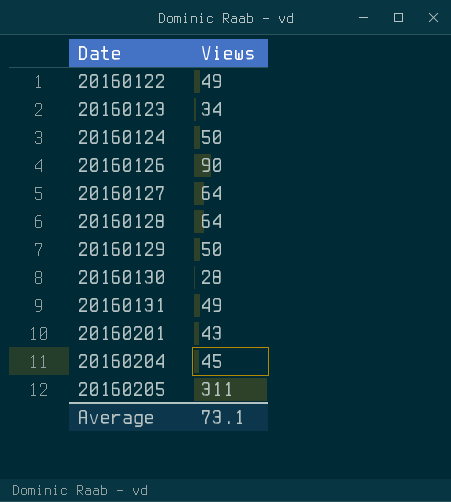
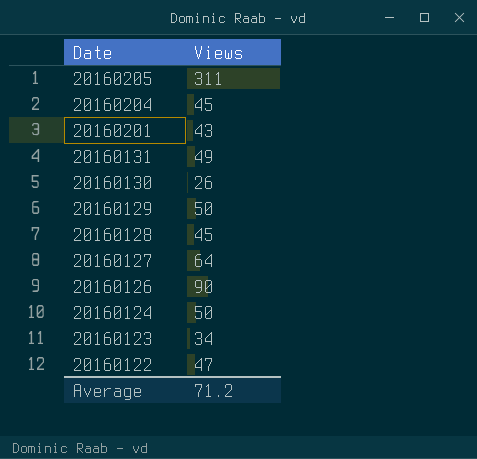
row order: Date ascending -> Date descending
20160130 | Views: 28 -> 26
20160128 | Views: 64 -> 45
20160122 | Views: 49 -> 47
Average | Views: 73.1 -> 71.2

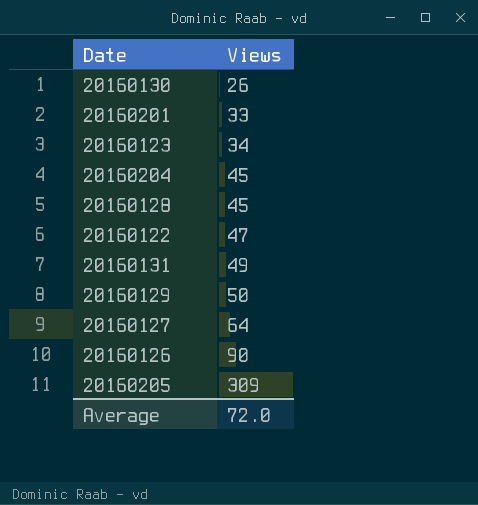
row order: Date descending -> Views ascending
row 20160124: 50 -> none
20160201 | Views: 43 -> 33
20160205 | Views: 311 -> 309
Average | Views: 71.2 -> 72.0

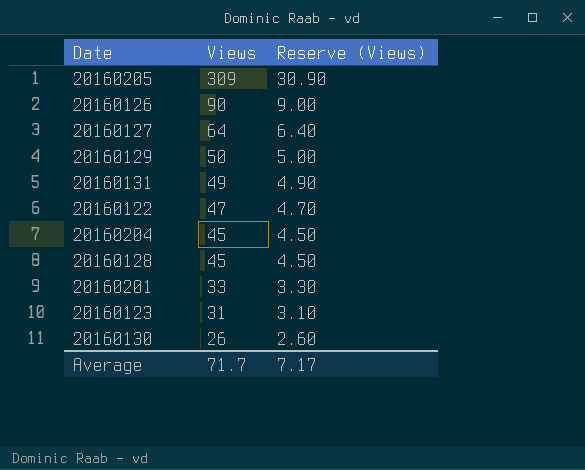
row order: Views ascending -> Views descending
column Reserve (Views) | formula: none -> [Views] * 0.1
20160123 | Views: 34 -> 31
Average | Views: 72.0 -> 71.7

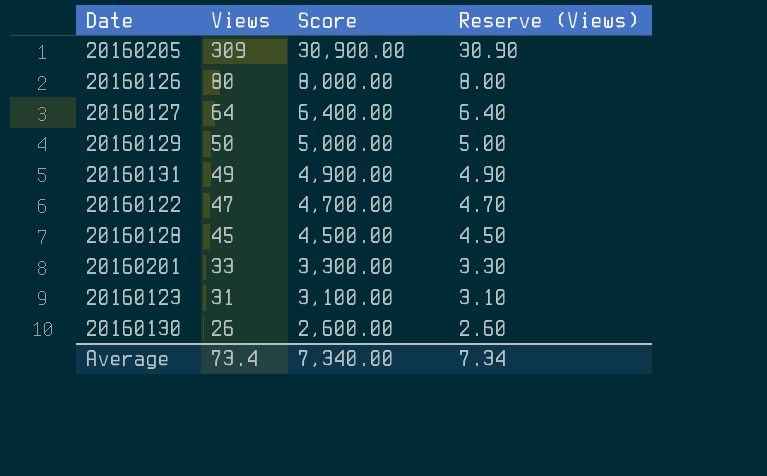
column Score | formula: none -> [Views] * 100
row 20160204: 45 | 4.50 -> none
20160126 | Views: 90 -> 80
20160126 | Reserve (Views): 9.00 -> 8.00
Average | Views: 71.7 -> 73.4
Average | Reserve (Views): 7.17 -> 7.34

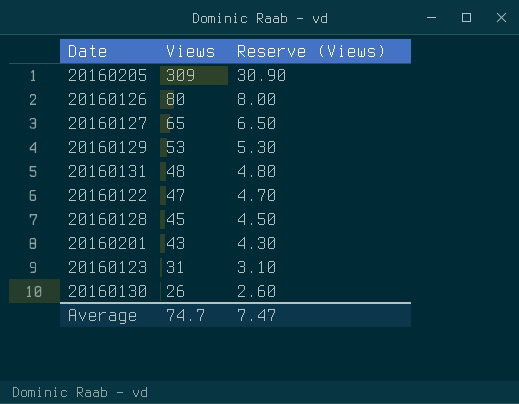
column Score | formula: [Views] * 100 -> none
20160127 | Views: 64 -> 65
20160127 | Reserve (Views): 6.40 -> 6.50
20160129 | Views: 50 -> 53
20160129 | Reserve (Views): 5.00 -> 5.30
20160131 | Views: 49 -> 48
20160131 | Reserve (Views): 4.90 -> 4.80
20160201 | Views: 33 -> 43
20160201 | Reserve (Views): 3.30 -> 4.30
Average | Views: 73.4 -> 74.7
Average | Reserve (Views): 7.34 -> 7.47

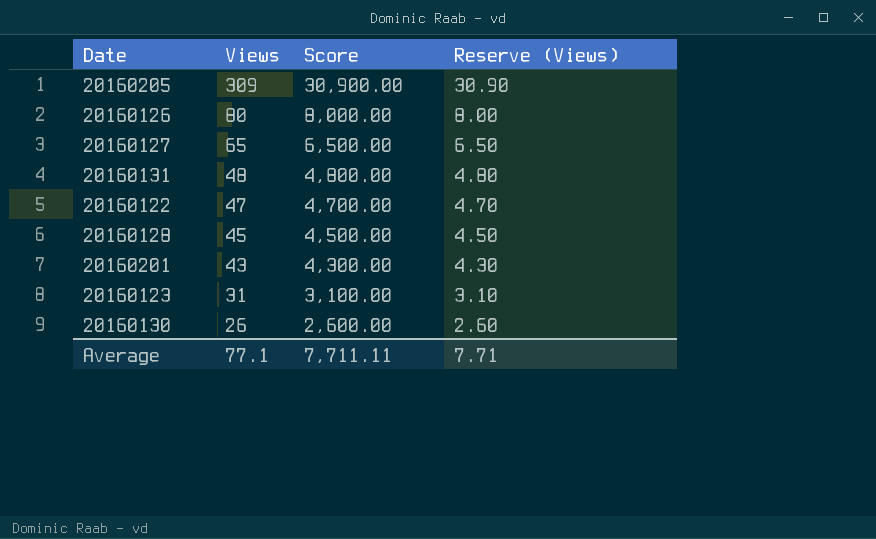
column Score | formula: none -> [Views] * 100
row 20160129: 53 | 5.30 -> none
Average | Views: 74.7 -> 77.1
Average | Reserve (Views): 7.47 -> 7.71

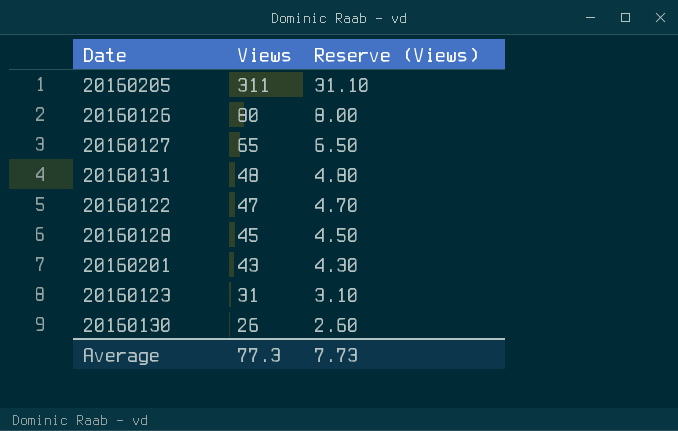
column Score | formula: [Views] * 100 -> none
20160205 | Views: 309 -> 311
20160205 | Reserve (Views): 30.90 -> 31.10
Average | Views: 77.1 -> 77.3
Average | Reserve (Views): 7.71 -> 7.73

